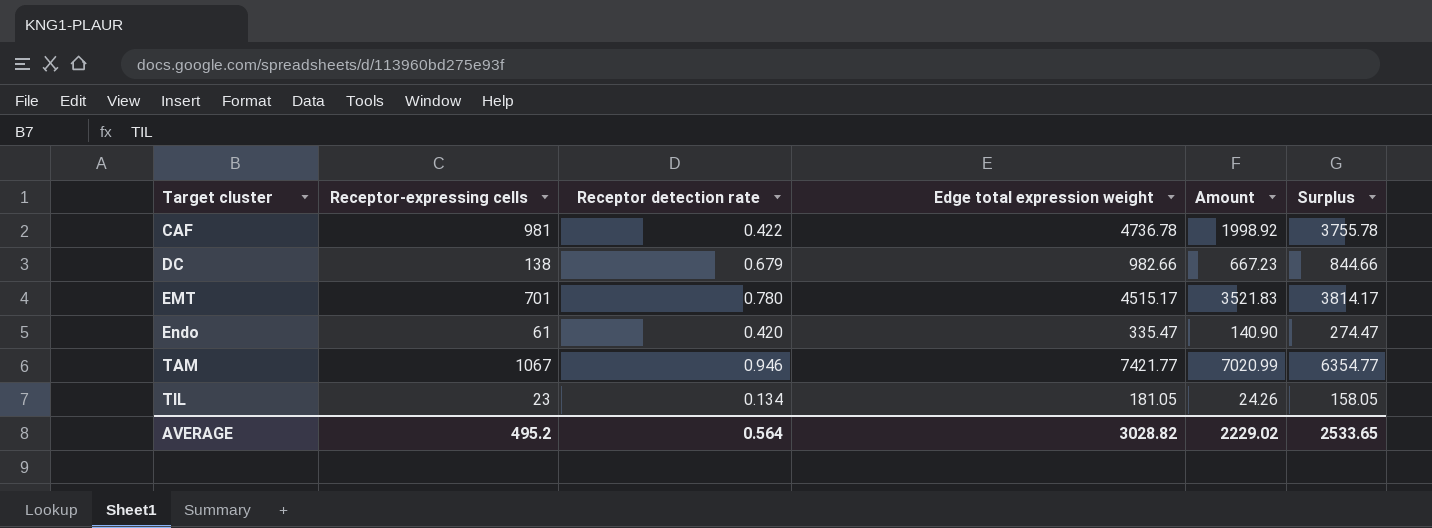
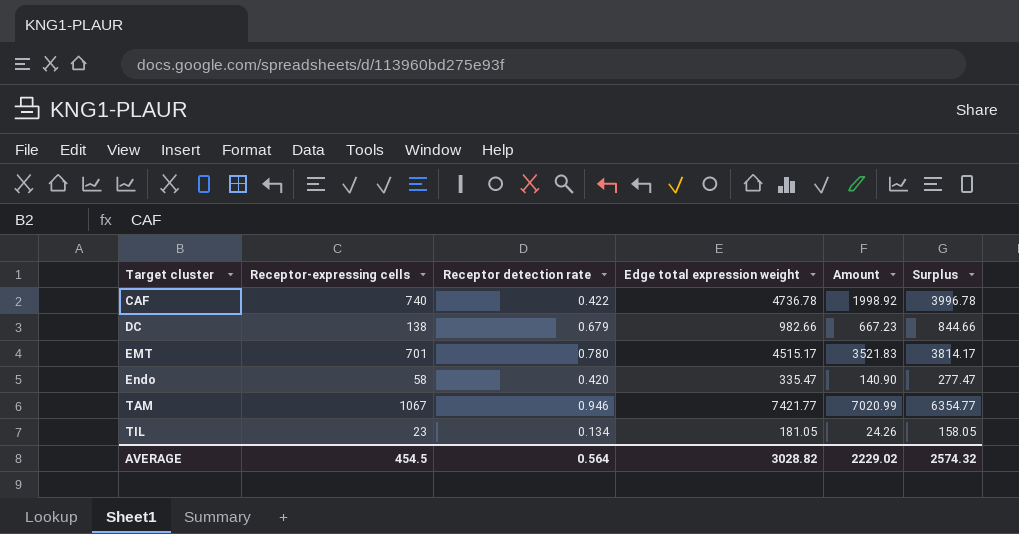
CAF | Receptor-expressing cells: 981 -> 740
CAF | Surplus: 3755.78 -> 3996.78
Endo | Receptor-expressing cells: 61 -> 58
Endo | Surplus: 274.47 -> 277.47
AVERAGE | Receptor-expressing cells: 495.2 -> 454.5
AVERAGE | Surplus: 2533.65 -> 2574.32

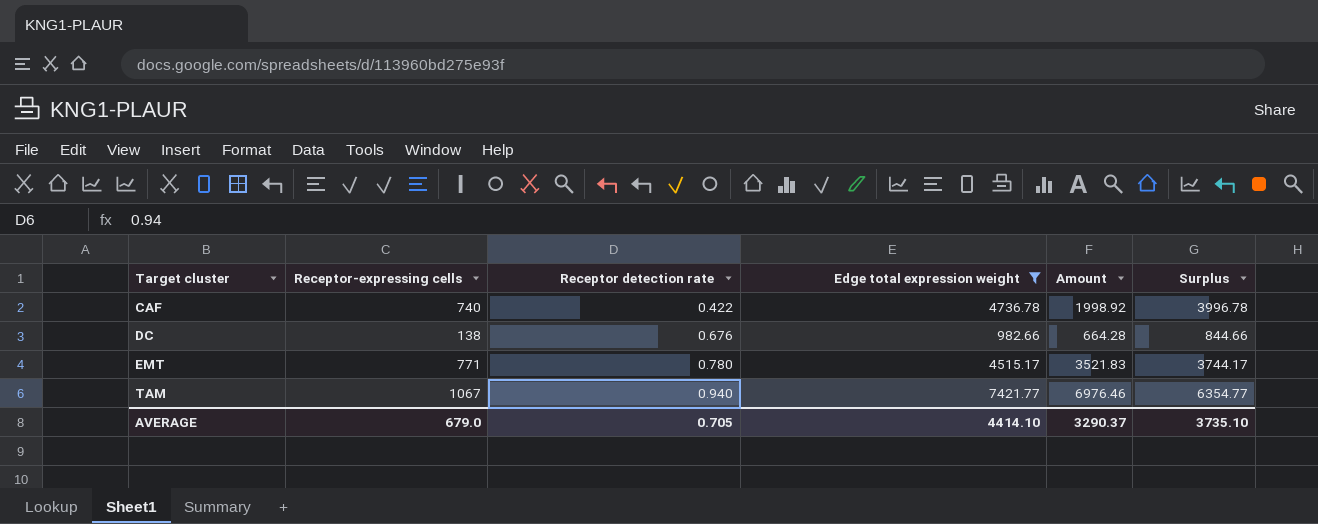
filter: none -> Edge total expression weight >= 982.66
DC | Receptor detection rate: 0.679 -> 0.676
DC | Amount: 667.23 -> 664.28
EMT | Receptor-expressing cells: 701 -> 771
EMT | Surplus: 3814.17 -> 3744.17
TAM | Receptor detection rate: 0.946 -> 0.940
TAM | Amount: 7020.99 -> 6976.46
AVERAGE | Receptor-expressing cells: 454.5 -> 679.0
AVERAGE | Receptor detection rate: 0.564 -> 0.705
AVERAGE | Edge total expression weight: 3028.82 -> 4414.10
AVERAGE | Amount: 2229.02 -> 3290.37
AVERAGE | Surplus: 2574.32 -> 3735.10

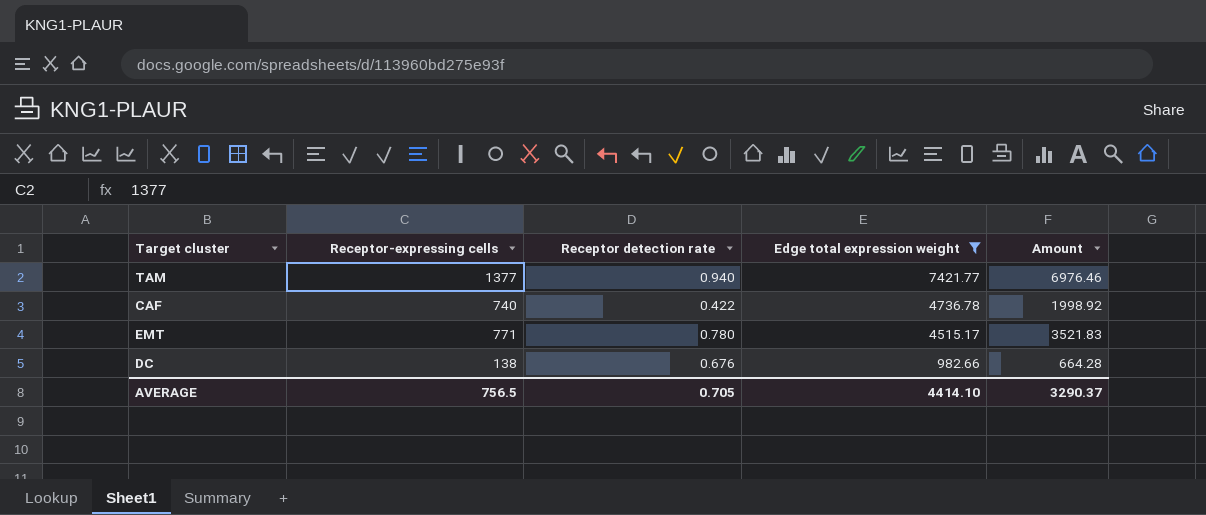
row order: Target cluster ascending -> Edge total expression weight descending
column Surplus | formula: [Edge total expression weight] - [Receptor-expressing cells] -> none
TAM | Receptor-expressing cells: 1067 -> 1377
AVERAGE | Receptor-expressing cells: 679.0 -> 756.5

